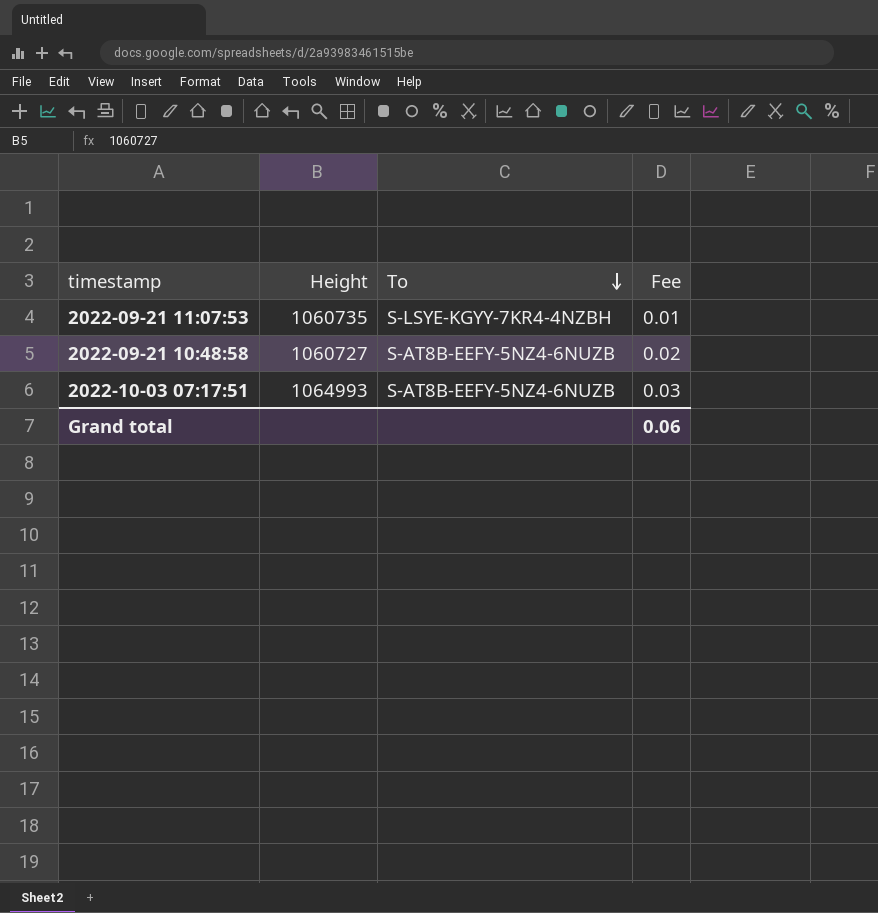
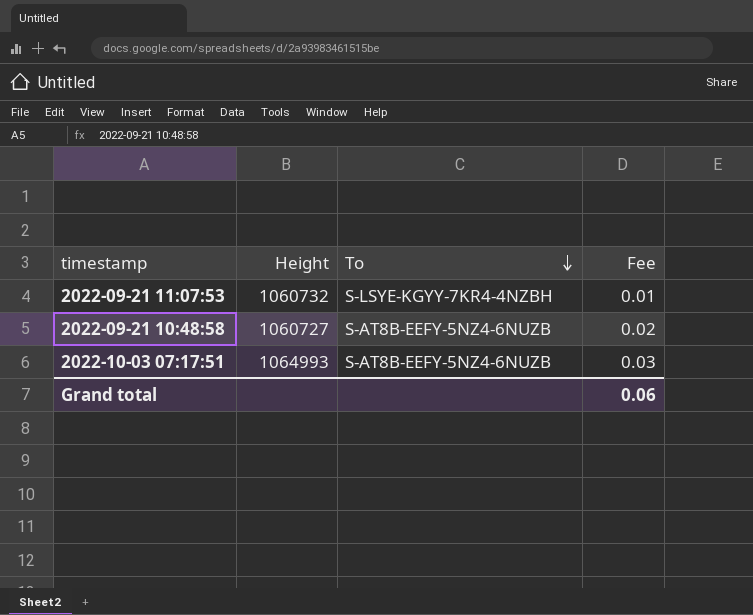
2022-09-21 11:07:53 | Height: 1060735 -> 1060732

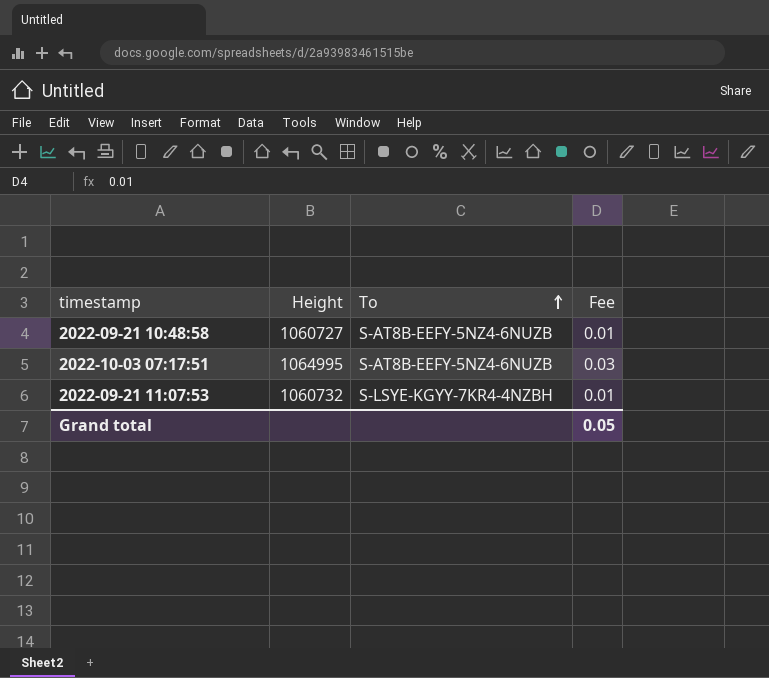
row order: To descending -> To ascending
2022-09-21 10:48:58 | Fee: 0.02 -> 0.01
2022-10-03 07:17:51 | Height: 1064993 -> 1064995
Grand total | Fee: 0.06 -> 0.05

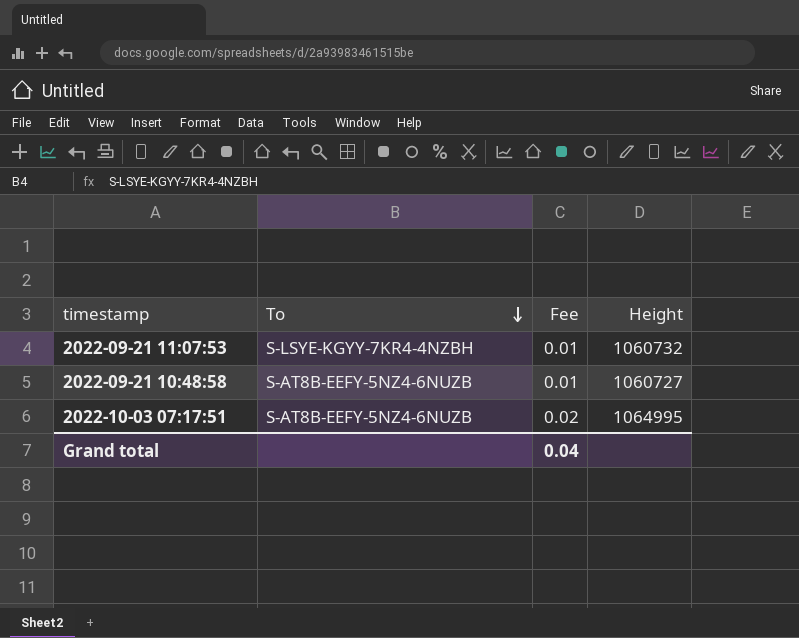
row order: To ascending -> To descending
column Height | position: 2 -> 4
2022-10-03 07:17:51 | Fee: 0.03 -> 0.02
Grand total | Fee: 0.05 -> 0.04

